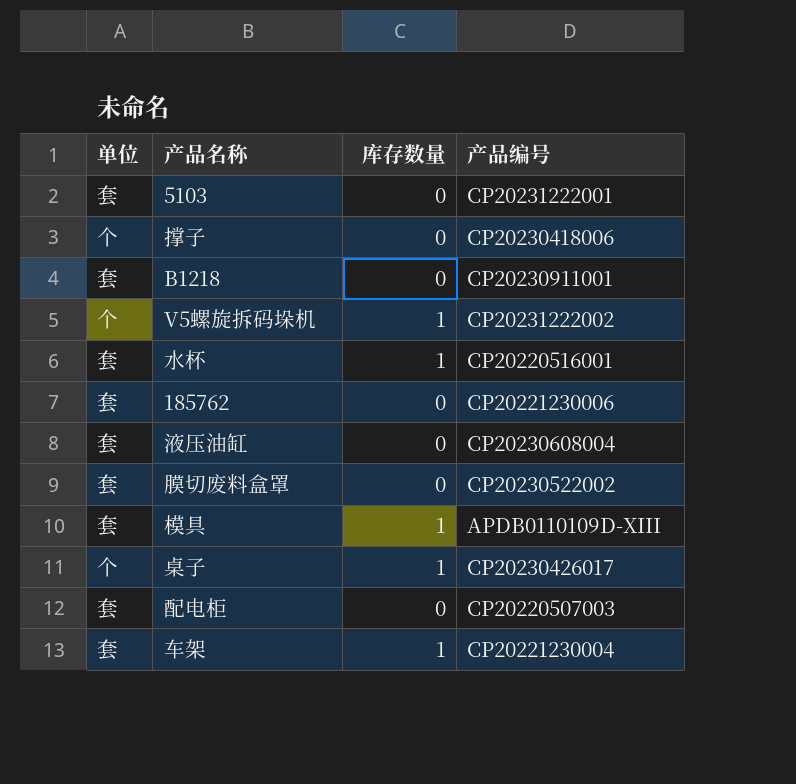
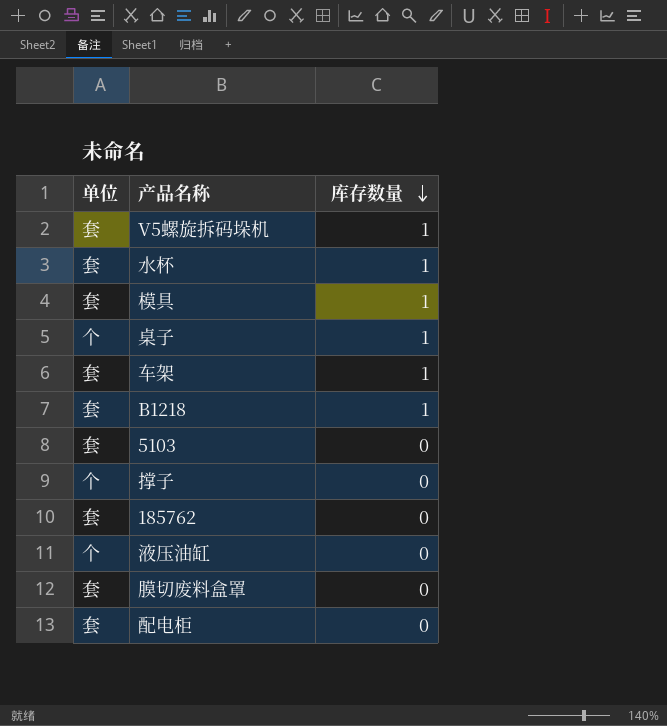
row order: none -> 库存数量 descending
column 产品编号 | position: 4 -> none
V5螺旋拆码垛机 | 单位: 个 -> 套
B1218 | 库存数量: 0 -> 1
液压油缸 | 单位: 套 -> 个

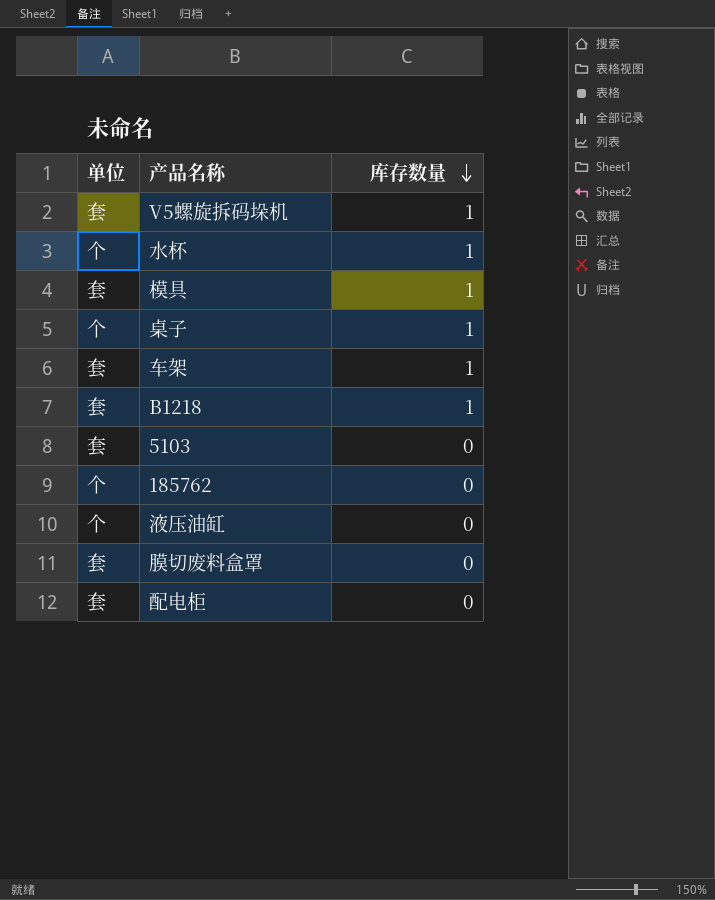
row 撑子: 个 | 0 -> none
水杯 | 单位: 套 -> 个
185762 | 单位: 套 -> 个

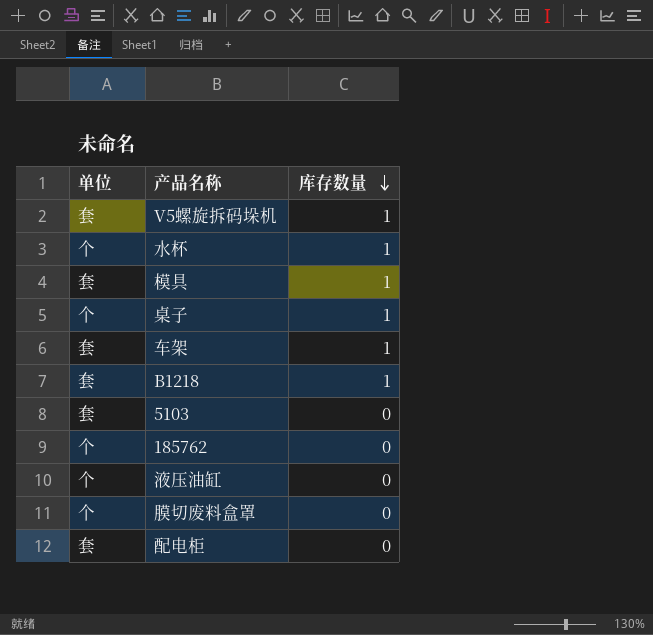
膜切废料盒罩 | 单位: 套 -> 个

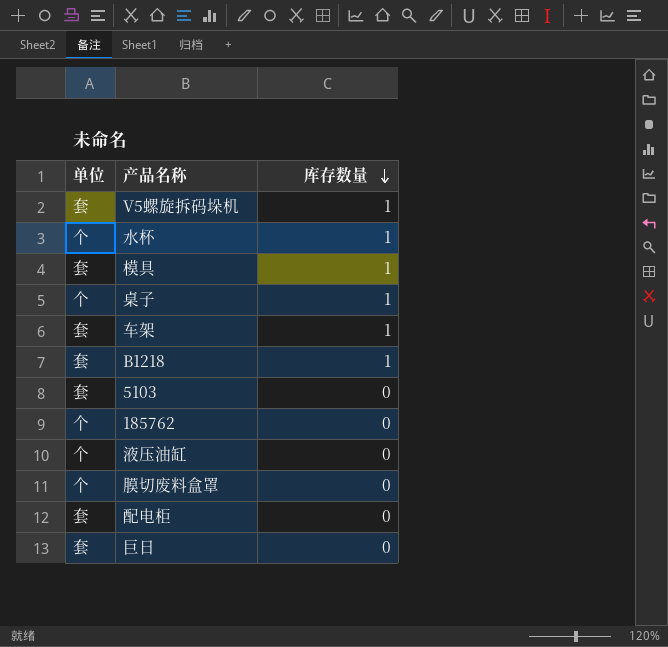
row 巨日: none -> 套 | 0

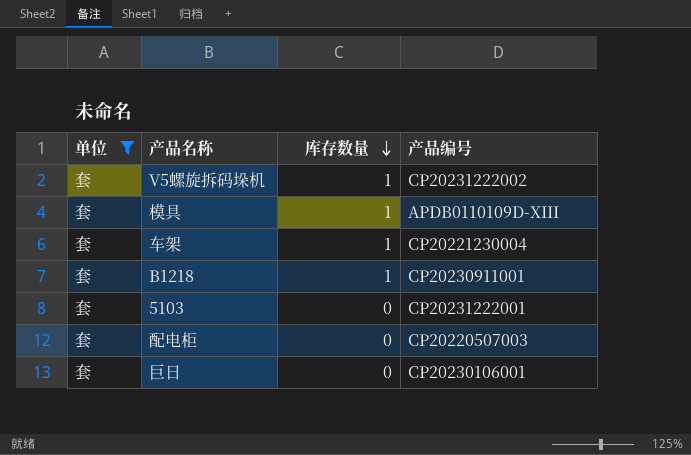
filter: none -> 单位 = 套
column 产品编号 | position: none -> 4

